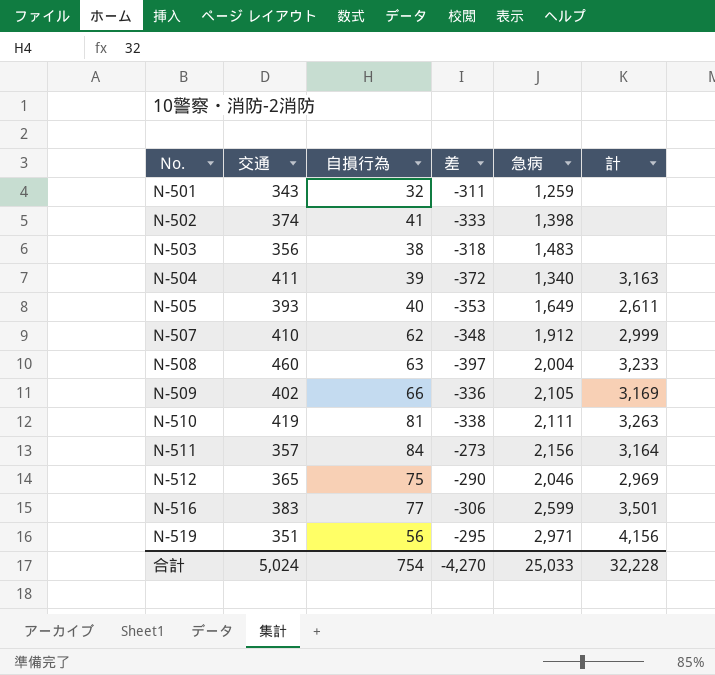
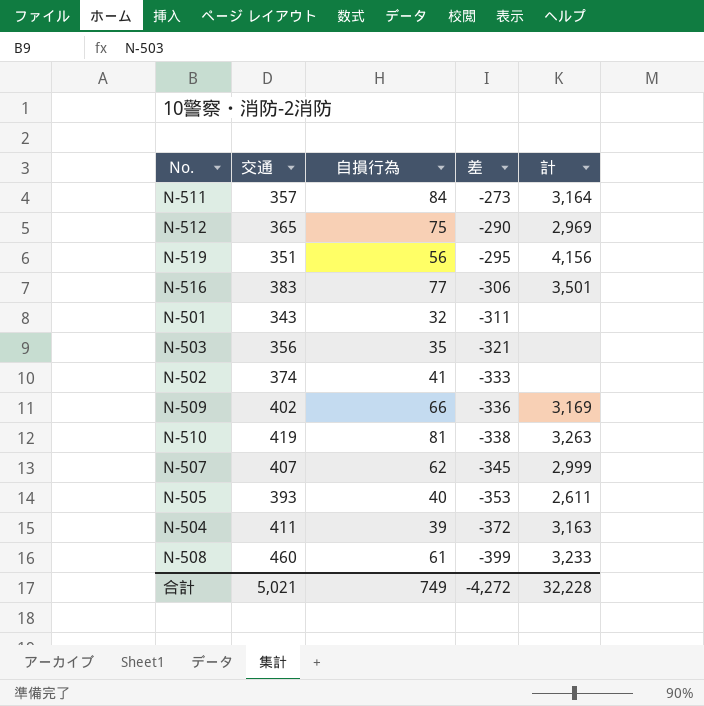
row order: No. ascending -> 差 descending
column 急病 | position: 5 -> none
N-503 | 自損行為: 38 -> 35
N-503 | 差: -318 -> -321
N-507 | 交通: 410 -> 407
N-507 | 差: -348 -> -345
N-508 | 自損行為: 63 -> 61
N-508 | 差: -397 -> -399
合計 | 交通: 5,024 -> 5,021
合計 | 自損行為: 754 -> 749
合計 | 差: -4,270 -> -4,272

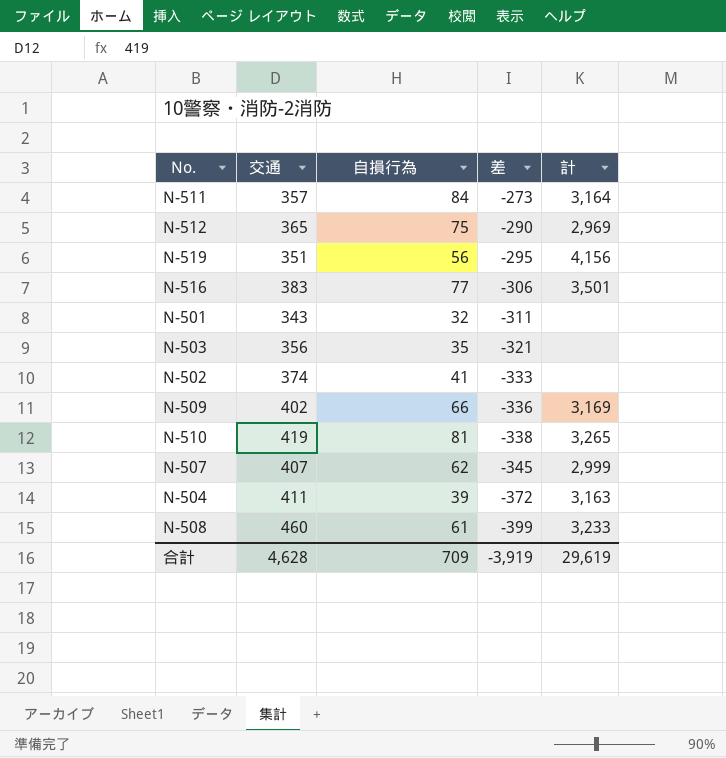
row N-505: 393 | 40 | -353 | 2,611 -> none
N-510 | 計: 3,263 -> 3,265
合計 | 交通: 5,021 -> 4,628
合計 | 自損行為: 749 -> 709
合計 | 差: -4,272 -> -3,919
合計 | 計: 32,228 -> 29,619

